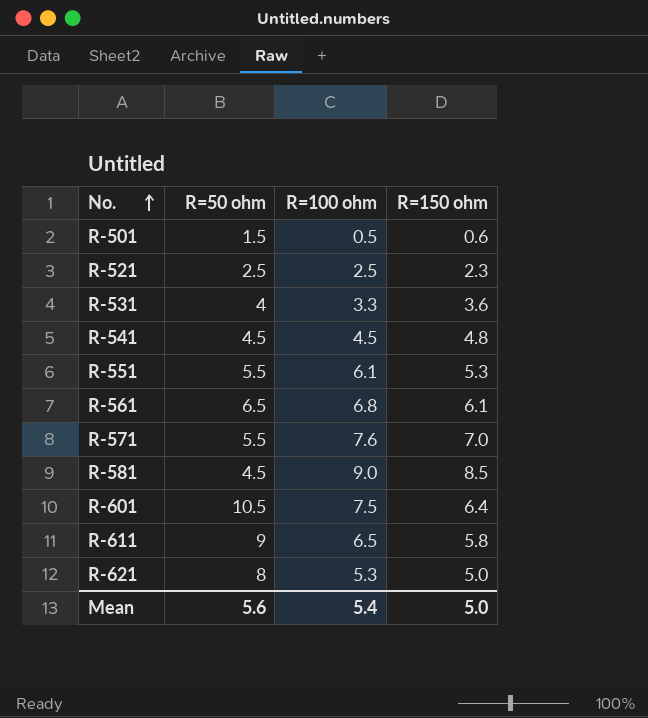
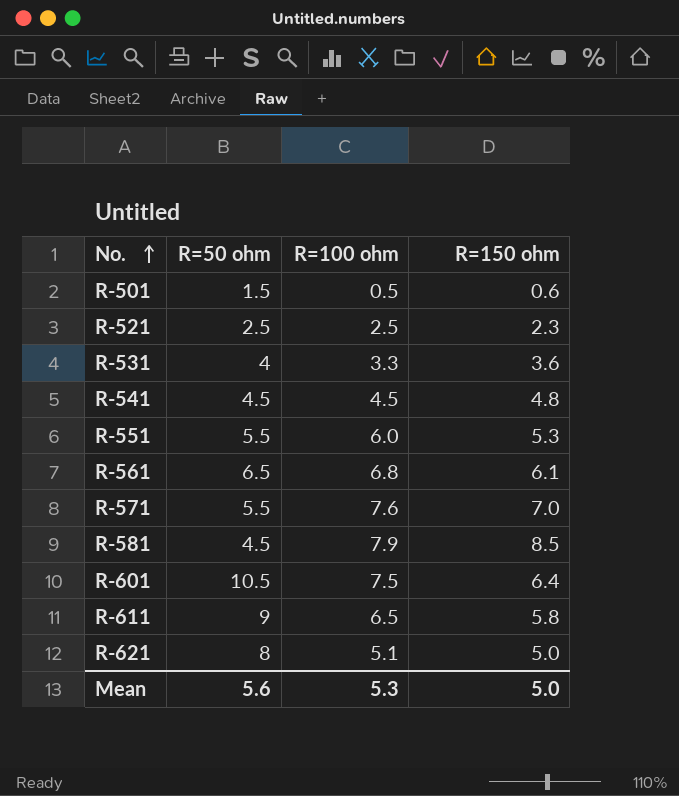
R-551 | R=100 ohm: 6.1 -> 6.0
R-581 | R=100 ohm: 9.0 -> 7.9
R-621 | R=100 ohm: 5.3 -> 5.1
Mean | R=100 ohm: 5.4 -> 5.3

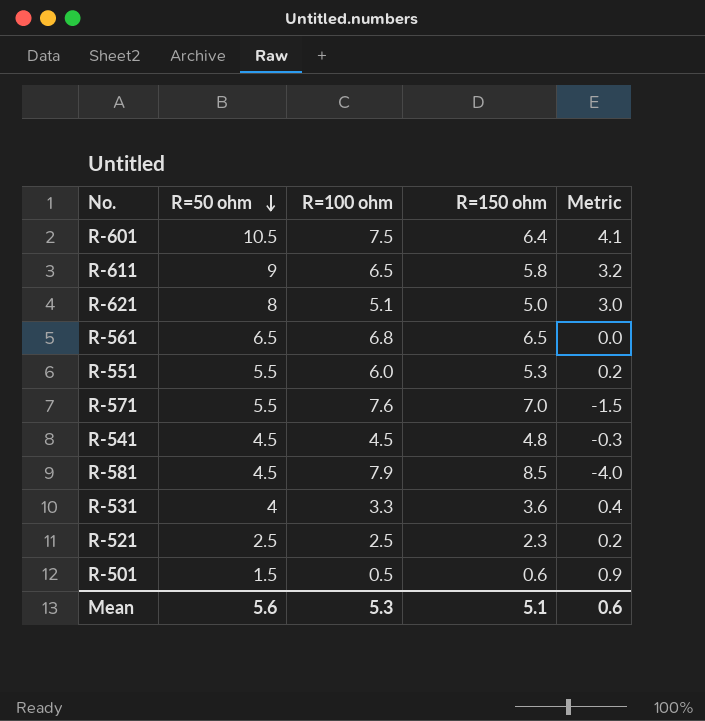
row order: No. ascending -> R=50 ohm descending
column Metric | formula: none -> [R=50 ohm] - [R=150 ohm]
R-561 | R=150 ohm: 6.1 -> 6.5
Mean | R=150 ohm: 5.0 -> 5.1

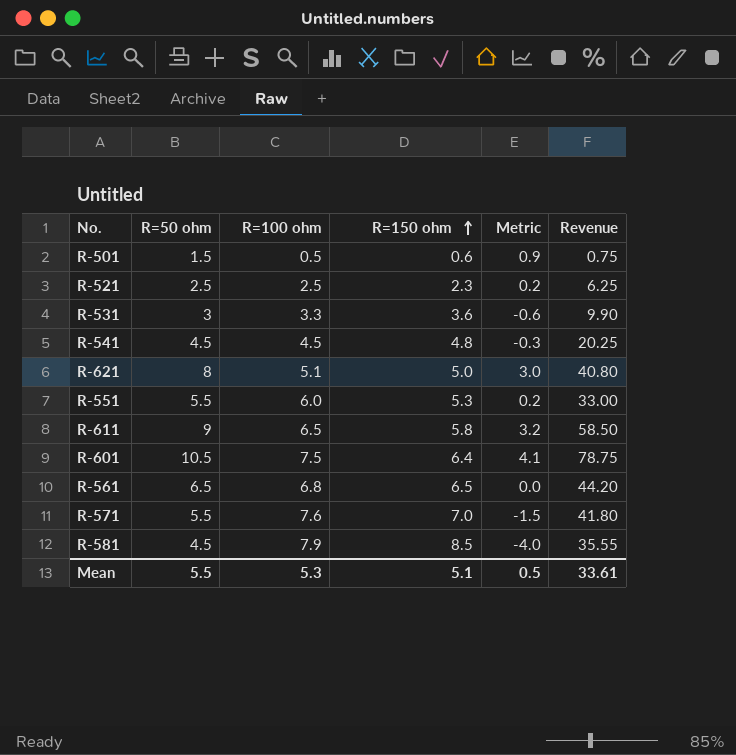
row order: R=50 ohm descending -> R=150 ohm ascending
column Revenue | formula: none -> [R=50 ohm] * [R=100 ohm]
R-531 | R=50 ohm: 4 -> 3
R-531 | Metric: 0.4 -> -0.6
Mean | R=50 ohm: 5.6 -> 5.5
Mean | Metric: 0.6 -> 0.5

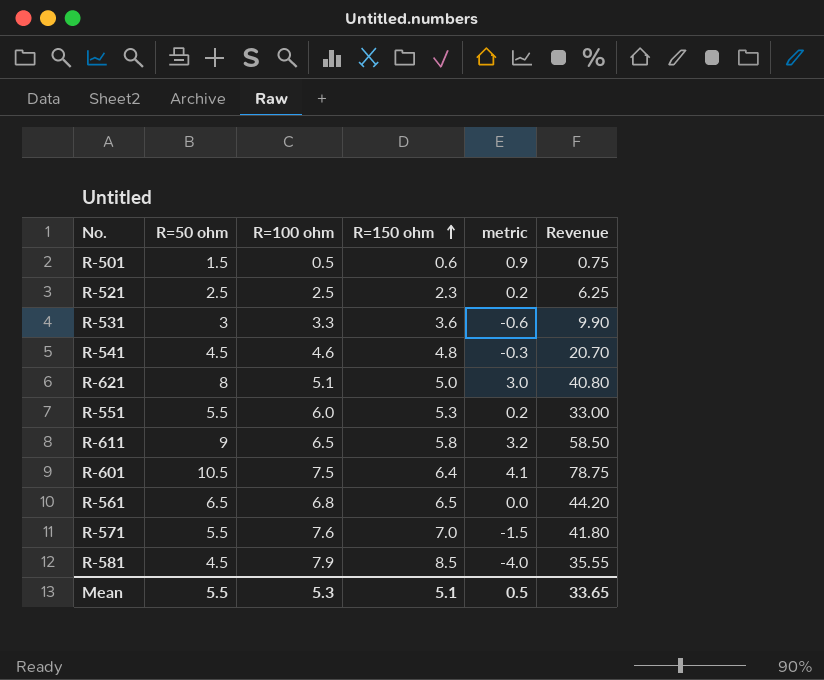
column name: Metric -> metric
R-541 | R=100 ohm: 4.5 -> 4.6
R-541 | Revenue: 20.25 -> 20.70
Mean | Revenue: 33.61 -> 33.65

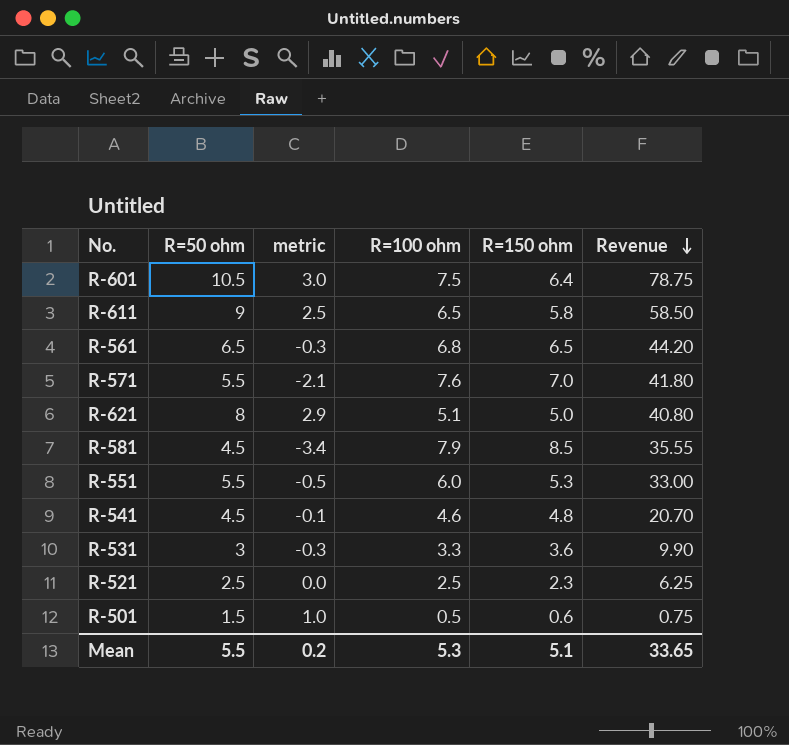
row order: R=150 ohm ascending -> Revenue descending
column metric | formula: [R=50 ohm] - [R=150 ohm] -> [R=50 ohm] - [R=100 ohm]
column metric | position: 5 -> 3
Mean | metric: 0.5 -> 0.2

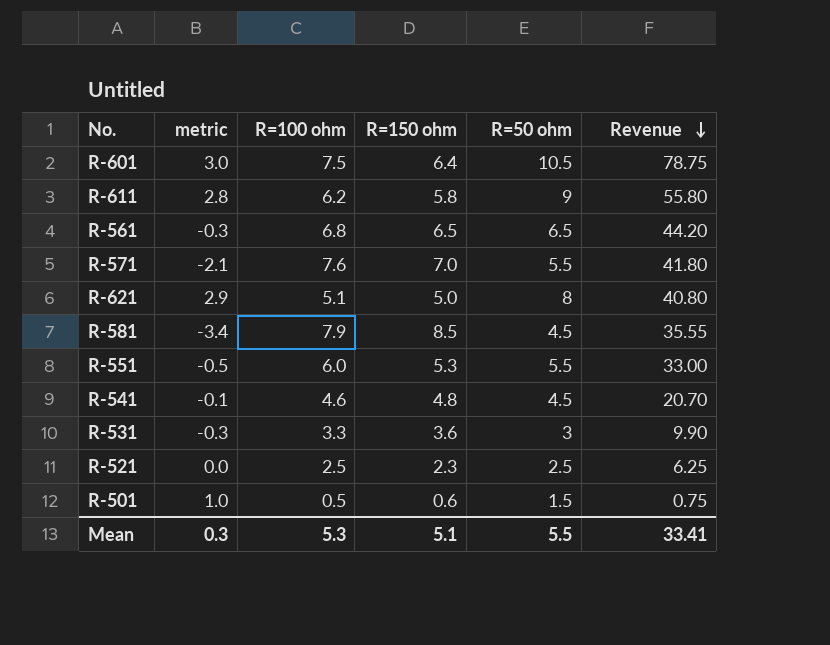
column R=50 ohm | position: 2 -> 5
R-611 | metric: 2.5 -> 2.8
R-611 | R=100 ohm: 6.5 -> 6.2
R-611 | Revenue: 58.50 -> 55.80
Mean | metric: 0.2 -> 0.3
Mean | Revenue: 33.65 -> 33.41

